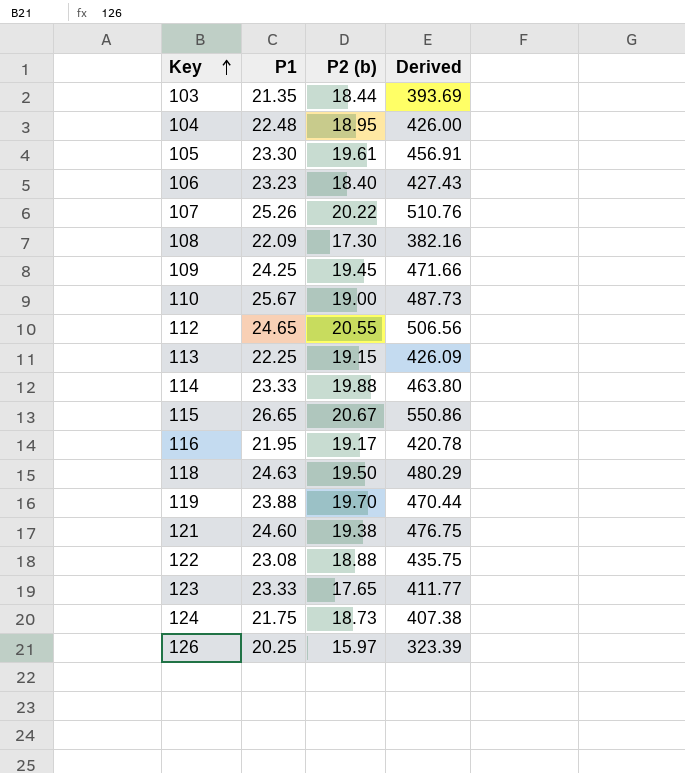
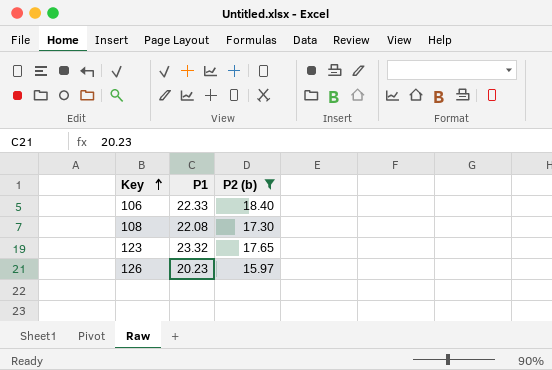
filter: none -> P2 (b) <= 18.40
column Derived | formula: [P1] * [P2 (b)] -> none
106 | P1: 23.23 -> 22.33
108 | P1: 22.09 -> 22.08
123 | P1: 23.33 -> 23.32
126 | P1: 20.25 -> 20.23

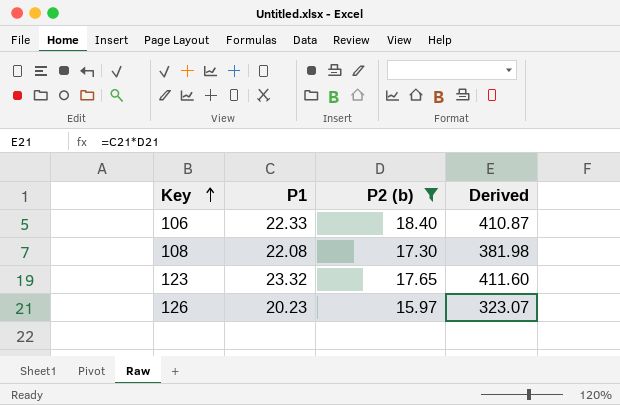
column Derived | formula: none -> [P1] * [P2 (b)]

